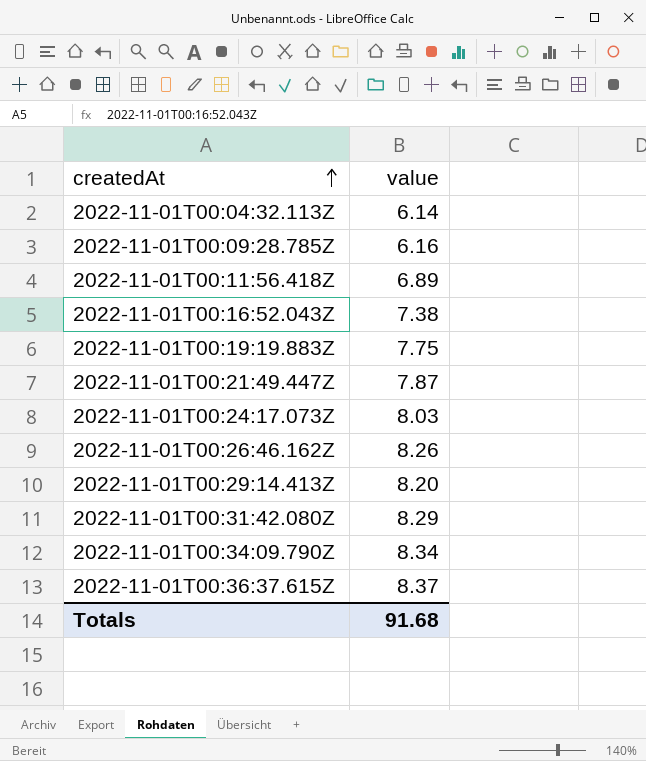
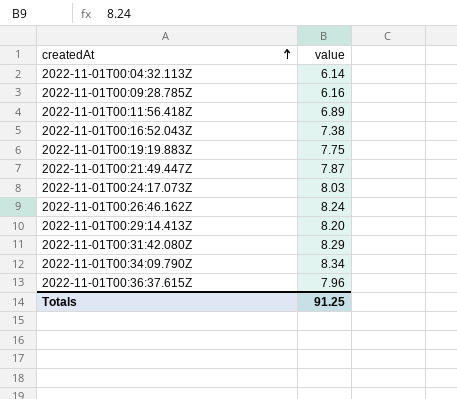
2022-11-01T00:26:46.162Z | value: 8.26 -> 8.24
2022-11-01T00:36:37.615Z | value: 8.37 -> 7.96
Totals | value: 91.68 -> 91.25

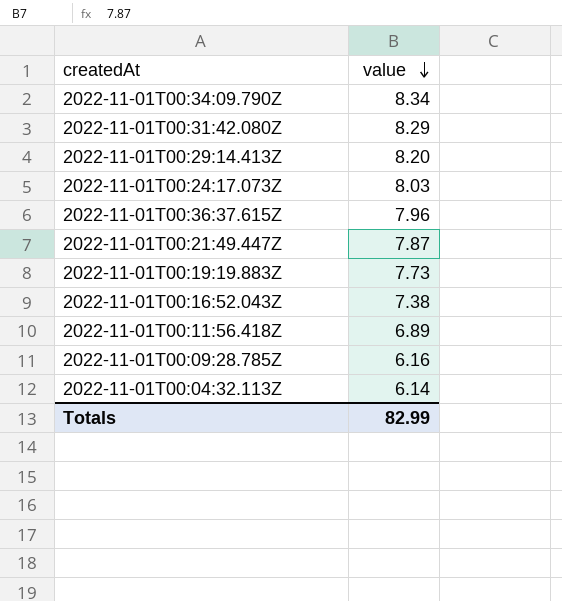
row order: createdAt ascending -> value descending
row 2022-11-01T00:26:46.162Z: 8.24 -> none
2022-11-01T00:19:19.883Z | value: 7.75 -> 7.73
Totals | value: 91.25 -> 82.99

